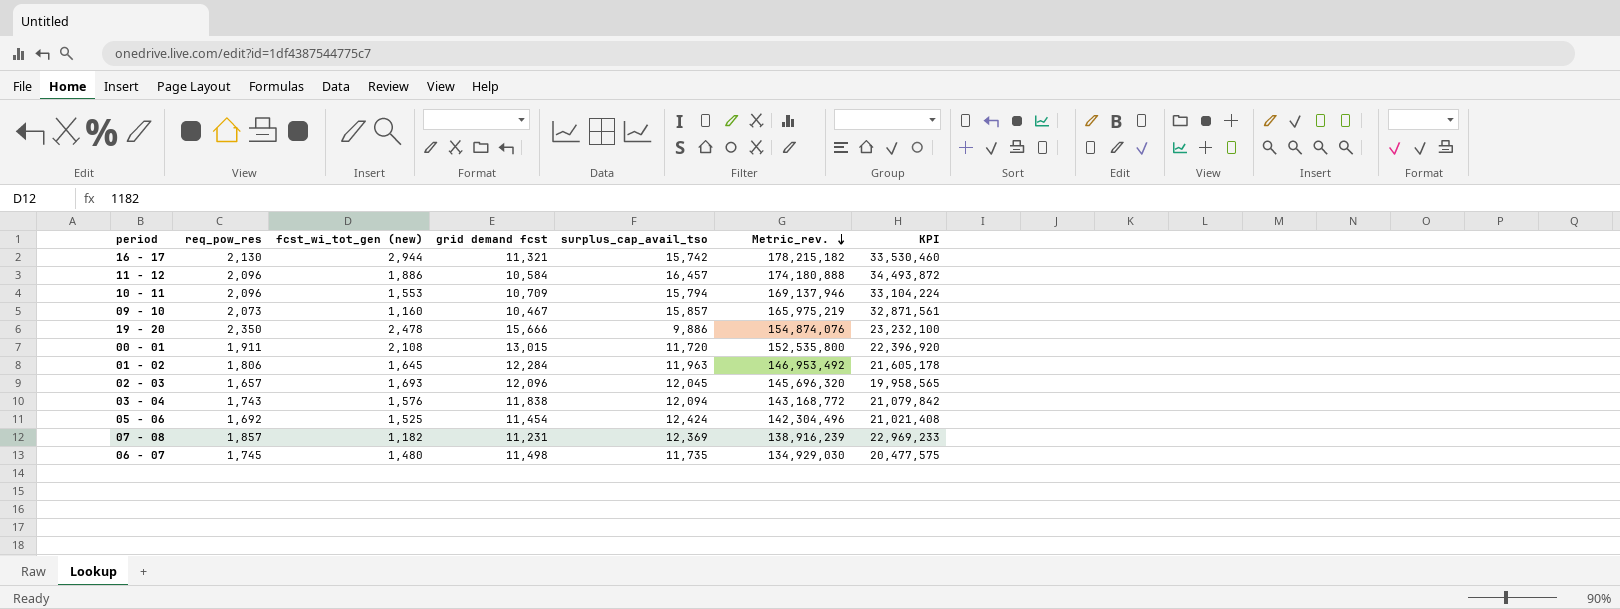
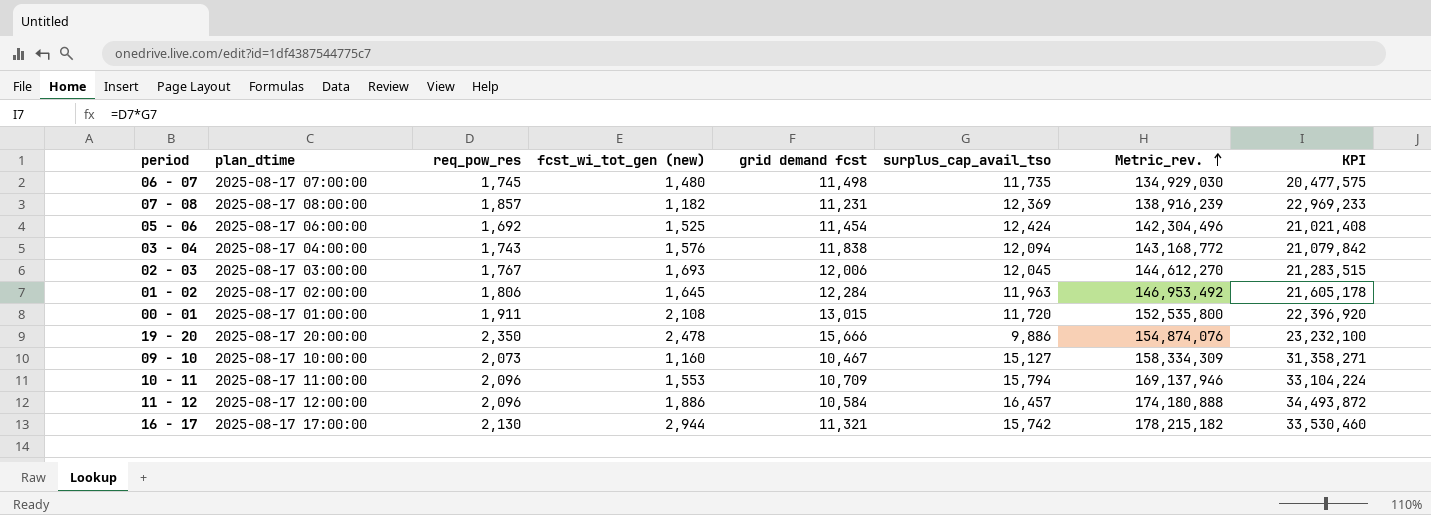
row order: Metric_rev. descending -> Metric_rev. ascending
column plan_dtime | position: none -> 2
02 - 03 | req_pow_res: 1,657 -> 1,767
02 - 03 | grid demand fcst: 12,096 -> 12,006
02 - 03 | Metric_rev.: 145,696,320 -> 144,612,270
02 - 03 | KPI: 19,958,565 -> 21,283,515
09 - 10 | surplus_cap_avail_tso: 15,857 -> 15,127
09 - 10 | Metric_rev.: 165,975,219 -> 158,334,309
09 - 10 | KPI: 32,871,561 -> 31,358,271

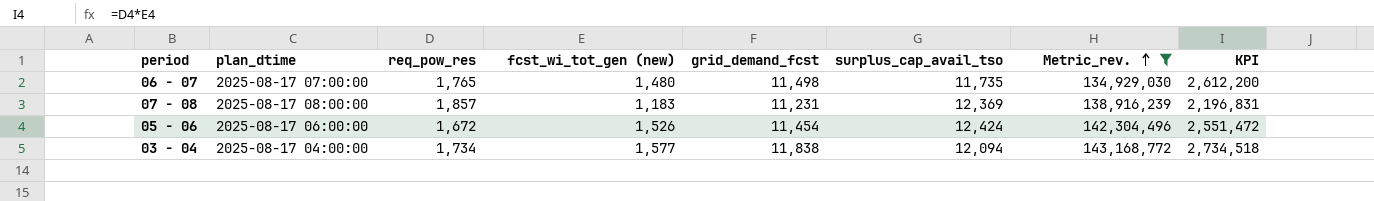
filter: none -> Metric_rev. <= 143,168,772
column name: grid demand fcst -> grid_demand_fcst
column KPI | formula: [req_pow_res] * [surplus_cap_avail_tso] -> [req_pow_res] * [fcst_wi_tot_gen (new)]
06 - 07 | req_pow_res: 1,745 -> 1,765
07 - 08 | fcst_wi_tot_gen (new): 1,182 -> 1,183
05 - 06 | req_pow_res: 1,692 -> 1,672
05 - 06 | fcst_wi_tot_gen (new): 1,525 -> 1,526
03 - 04 | req_pow_res: 1,743 -> 1,734
03 - 04 | fcst_wi_tot_gen (new): 1,576 -> 1,577

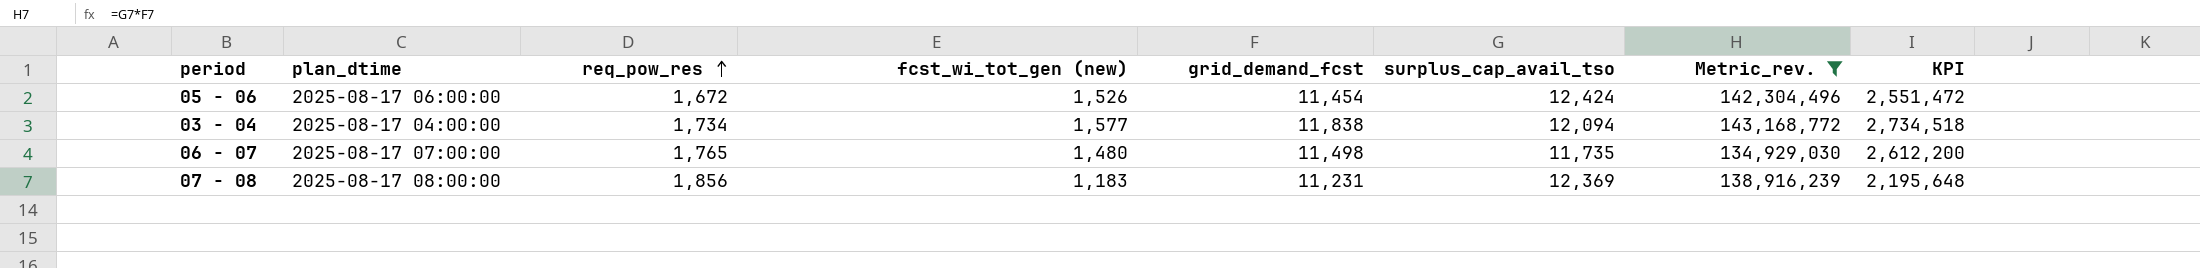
row order: Metric_rev. ascending -> req_pow_res ascending
07 - 08 | req_pow_res: 1,857 -> 1,856
07 - 08 | KPI: 2,196,831 -> 2,195,648

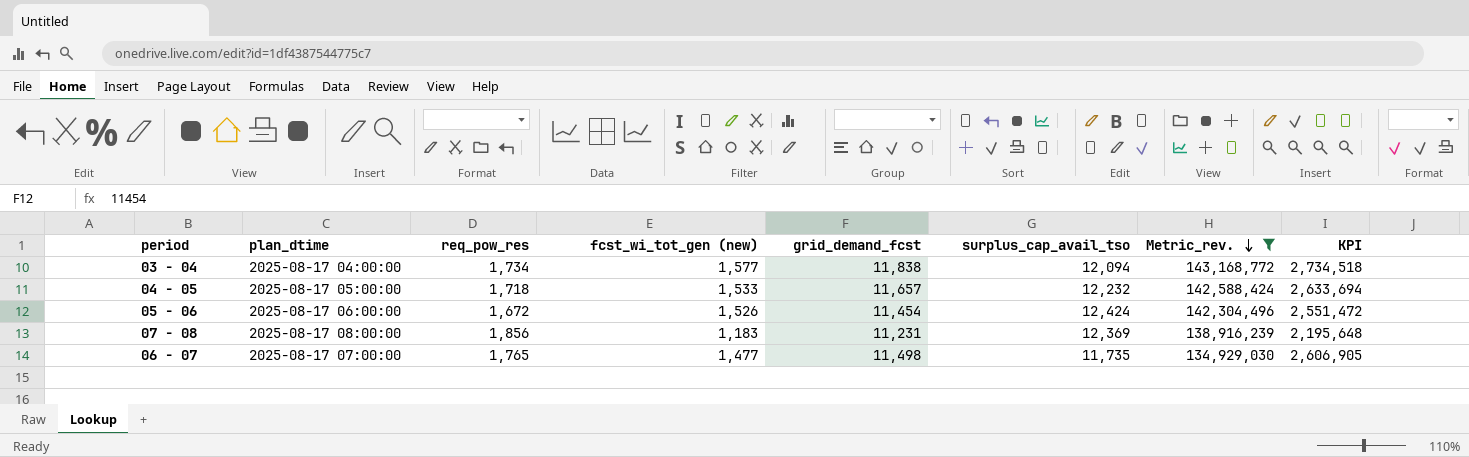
row order: req_pow_res ascending -> Metric_rev. descending
row 04 - 05: none -> 2025-08-17 05:00:00 | 1,718 | 1,533 | 11,657 | 12,232 | 142,588,424 | 2,633,694
06 - 07 | fcst_wi_tot_gen (new): 1,480 -> 1,477
06 - 07 | KPI: 2,612,200 -> 2,606,905

